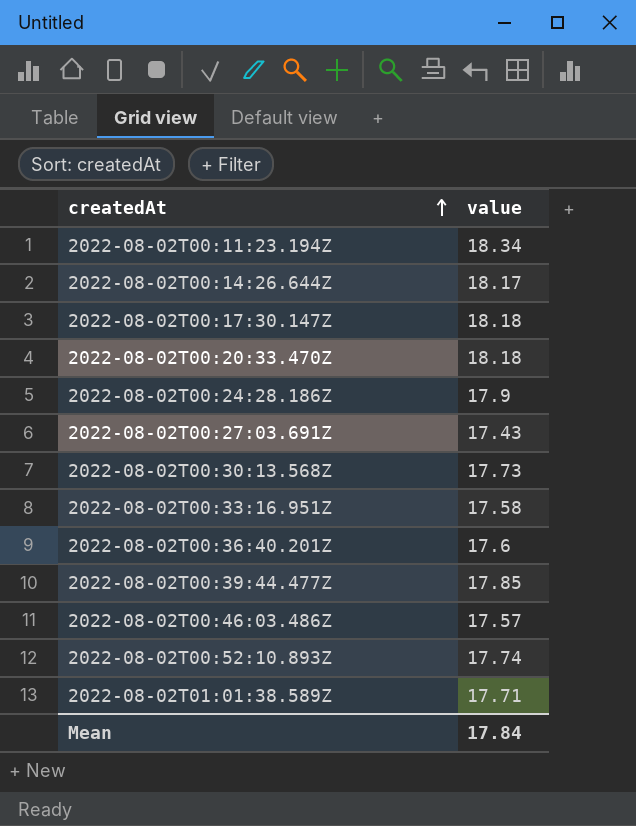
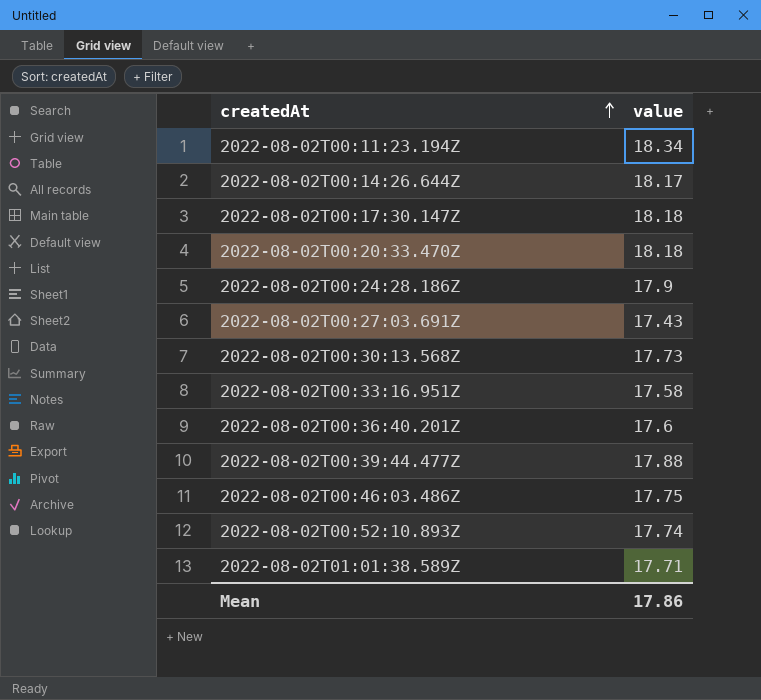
2022-08-02T00:39:44.477Z | value: 17.85 -> 17.88
2022-08-02T00:46:03.486Z | value: 17.57 -> 17.75
Mean | value: 17.84 -> 17.86

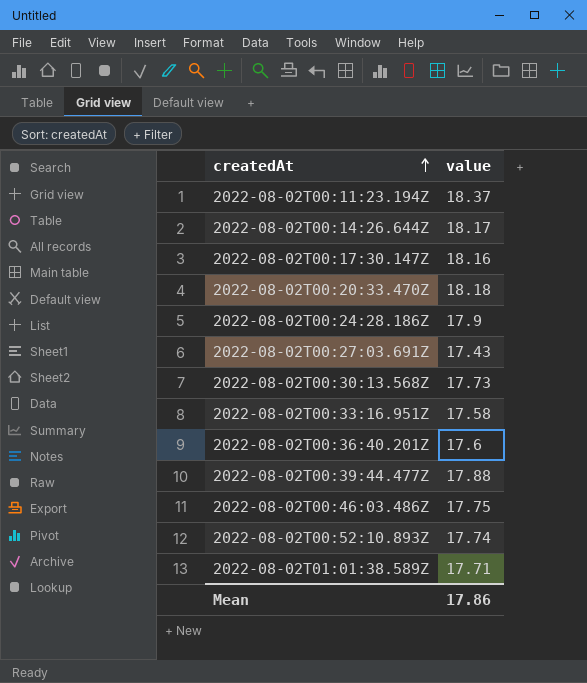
2022-08-02T00:11:23.194Z | value: 18.34 -> 18.37
2022-08-02T00:17:30.147Z | value: 18.18 -> 18.16

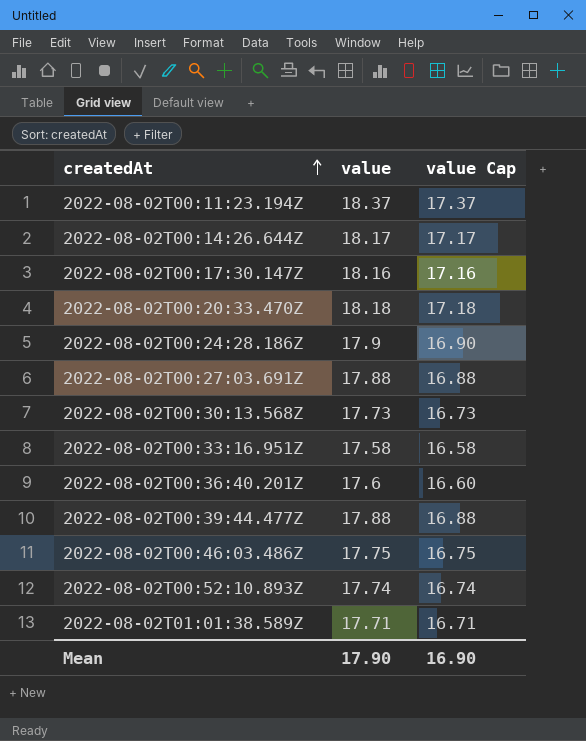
column value Cap | formula: none -> [value] - 1
2022-08-02T00:27:03.691Z | value: 17.43 -> 17.88
Mean | value: 17.86 -> 17.90

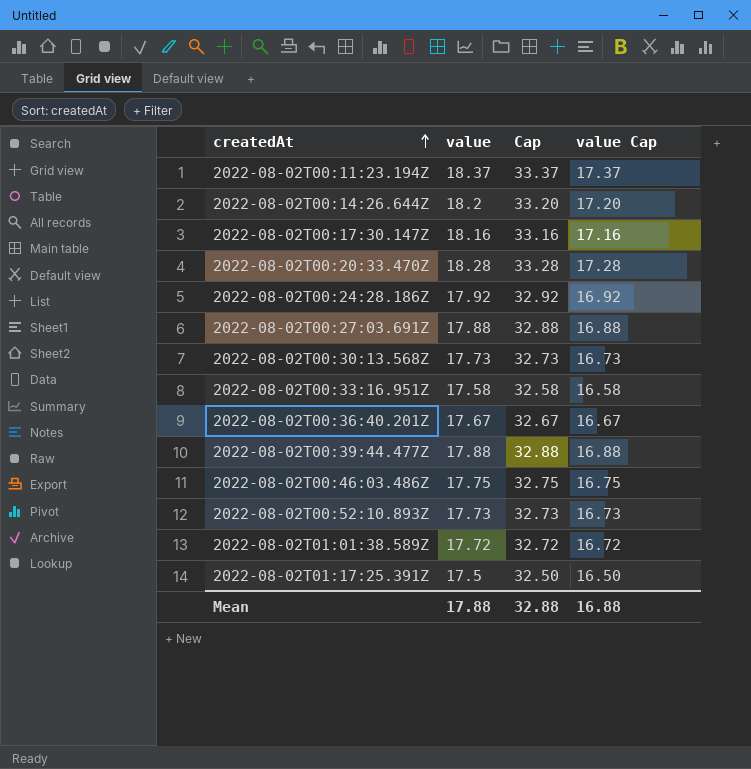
column Cap | formula: none -> [value] + 15
2022-08-02T00:14:26.644Z | value: 18.17 -> 18.2
2022-08-02T00:14:26.644Z | value Cap: 17.17 -> 17.20
2022-08-02T00:20:33.470Z | value: 18.18 -> 18.28
2022-08-02T00:20:33.470Z | value Cap: 17.18 -> 17.28
2022-08-02T00:24:28.186Z | value: 17.9 -> 17.92
2022-08-02T00:24:28.186Z | value Cap: 16.90 -> 16.92
2022-08-02T00:36:40.201Z | value: 17.6 -> 17.67
2022-08-02T00:36:40.201Z | value Cap: 16.60 -> 16.67
2022-08-02T00:52:10.893Z | value: 17.74 -> 17.73
2022-08-02T00:52:10.893Z | value Cap: 16.74 -> 16.73
2022-08-02T01:01:38.589Z | value: 17.71 -> 17.72
2022-08-02T01:01:38.589Z | value Cap: 16.71 -> 16.72
row 2022-08-02T01:17:25.391Z: none -> 17.5 | 32.50 | 16.50
Mean | value: 17.90 -> 17.88
Mean | value Cap: 16.90 -> 16.88

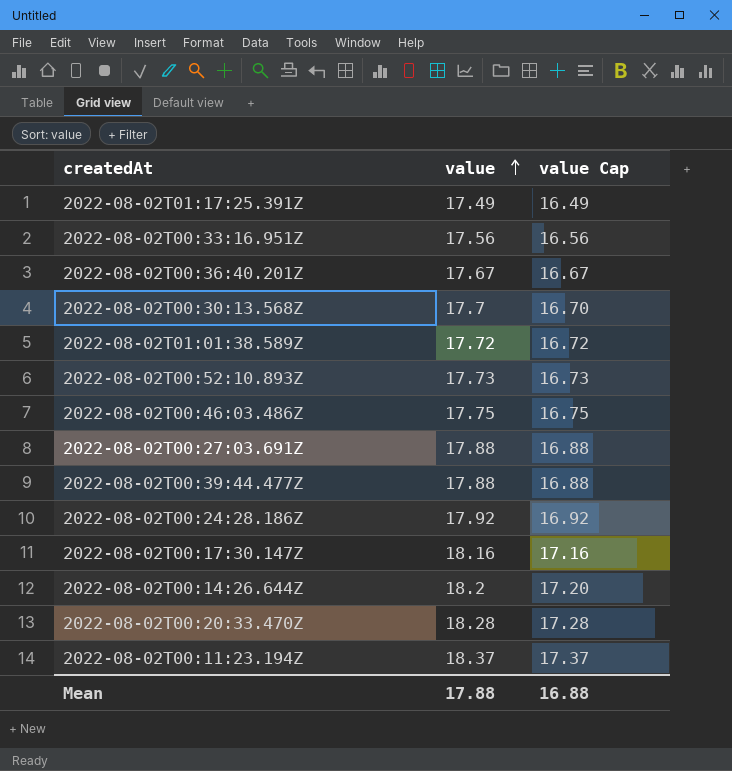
row order: createdAt ascending -> value ascending
column Cap | formula: [value] + 15 -> none
2022-08-02T01:17:25.391Z | value: 17.5 -> 17.49
2022-08-02T01:17:25.391Z | value Cap: 16.50 -> 16.49
2022-08-02T00:33:16.951Z | value: 17.58 -> 17.56
2022-08-02T00:33:16.951Z | value Cap: 16.58 -> 16.56
2022-08-02T00:30:13.568Z | value: 17.73 -> 17.7
2022-08-02T00:30:13.568Z | value Cap: 16.73 -> 16.70

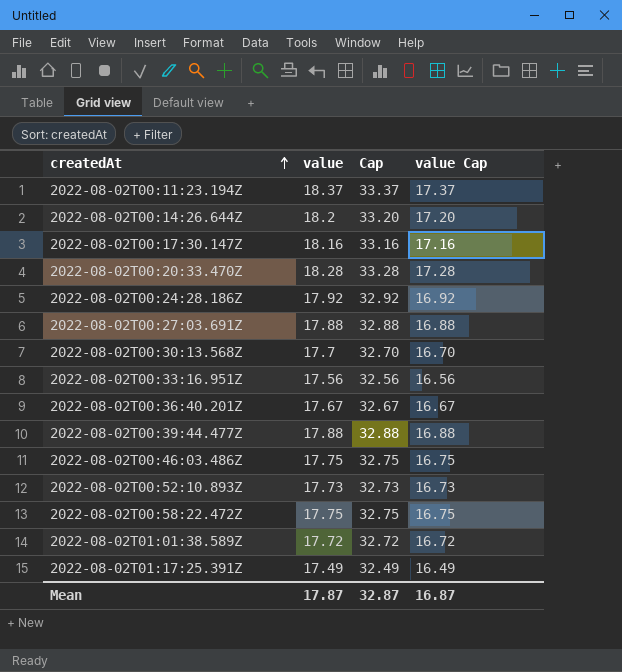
row order: value ascending -> createdAt ascending
column Cap | formula: none -> [value] + 15
row 2022-08-02T00:58:22.472Z: none -> 17.75 | 32.75 | 16.75
Mean | value: 17.88 -> 17.87
Mean | value Cap: 16.88 -> 16.87

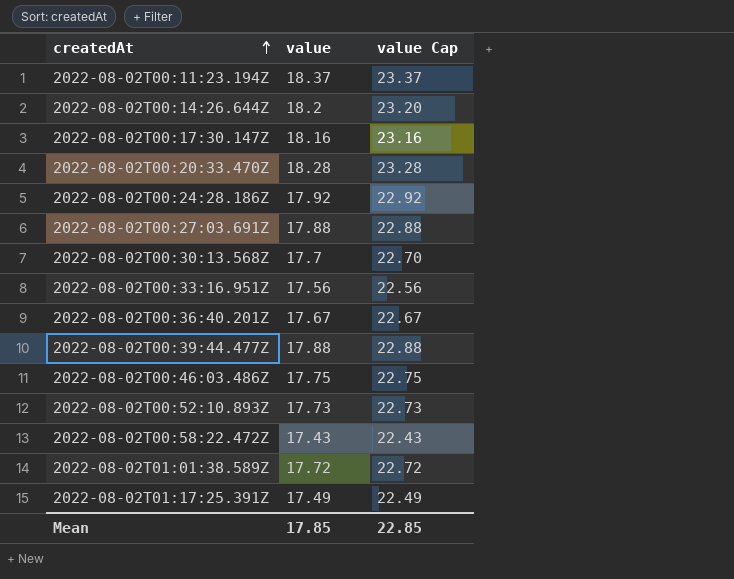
column Cap | formula: [value] + 15 -> none
column value Cap | formula: [value] - 1 -> [value] + 5
2022-08-02T00:58:22.472Z | value: 17.75 -> 17.43
Mean | value: 17.87 -> 17.85
Mean | value Cap: 16.87 -> 22.85

